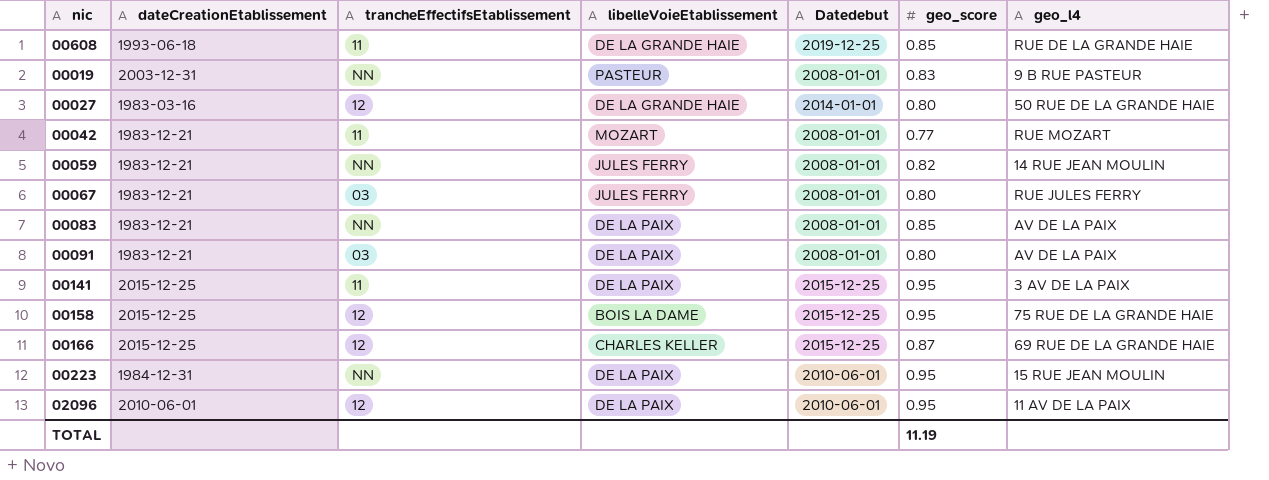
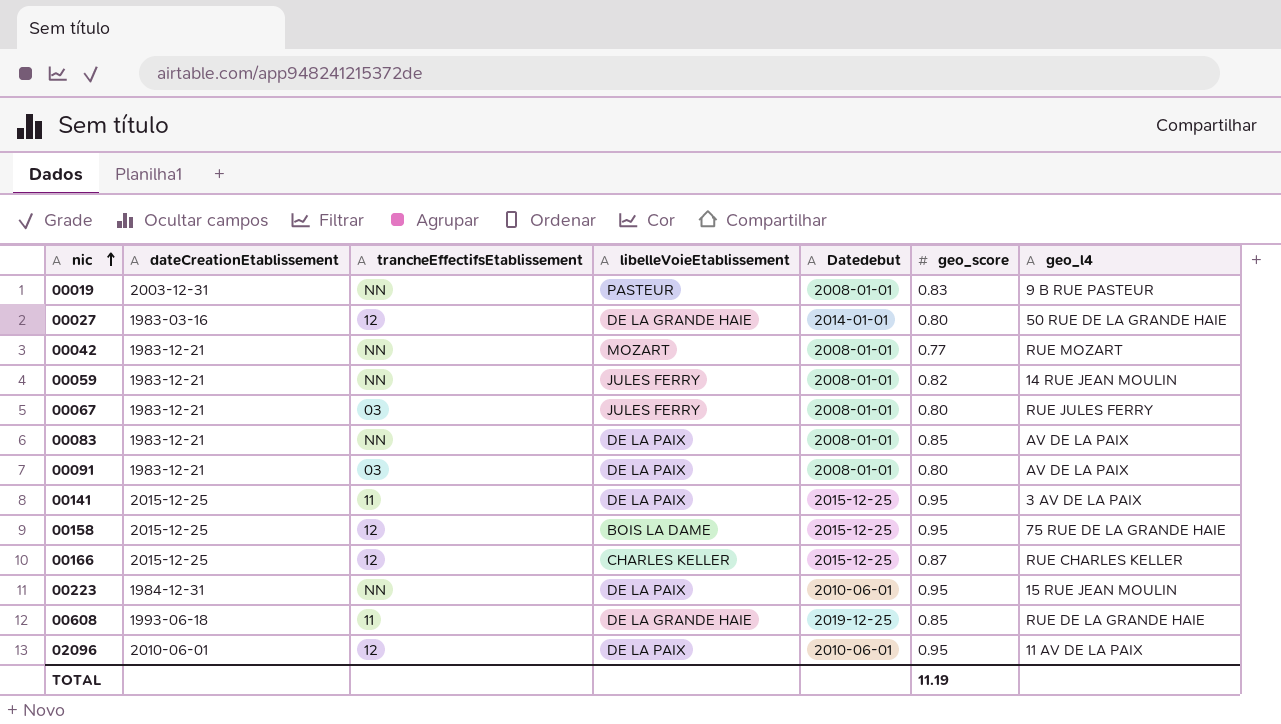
row order: none -> nic ascending
00042 | trancheEffectifsEtablissement: 11 -> NN
00166 | geo_l4: 69 RUE DE LA GRANDE HAIE -> RUE CHARLES KELLER

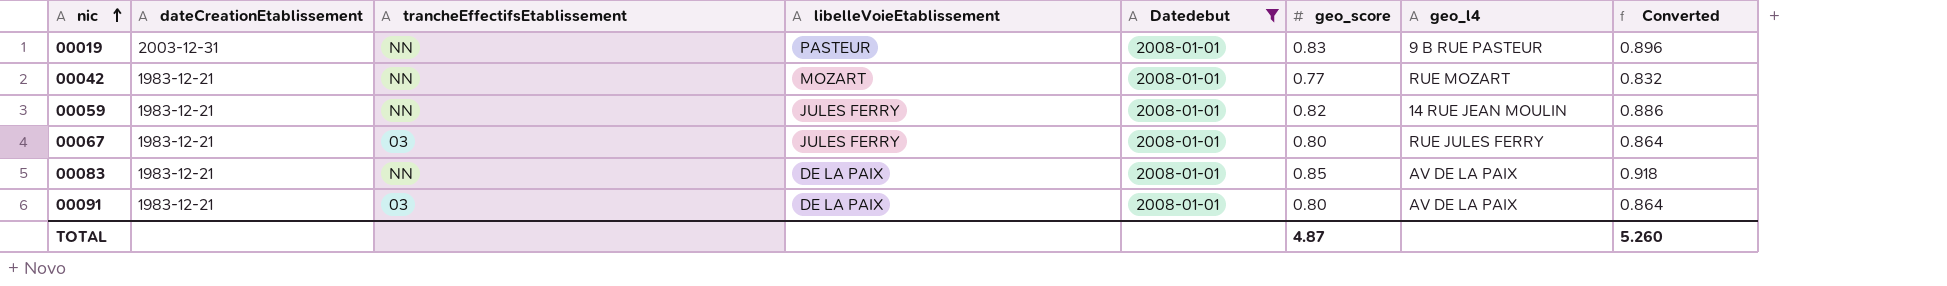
filter: none -> Datedebut = 2008-01-01
column Converted | formula: none -> [geo_score] * 1.08
TOTAL | geo_score: 11.19 -> 4.87

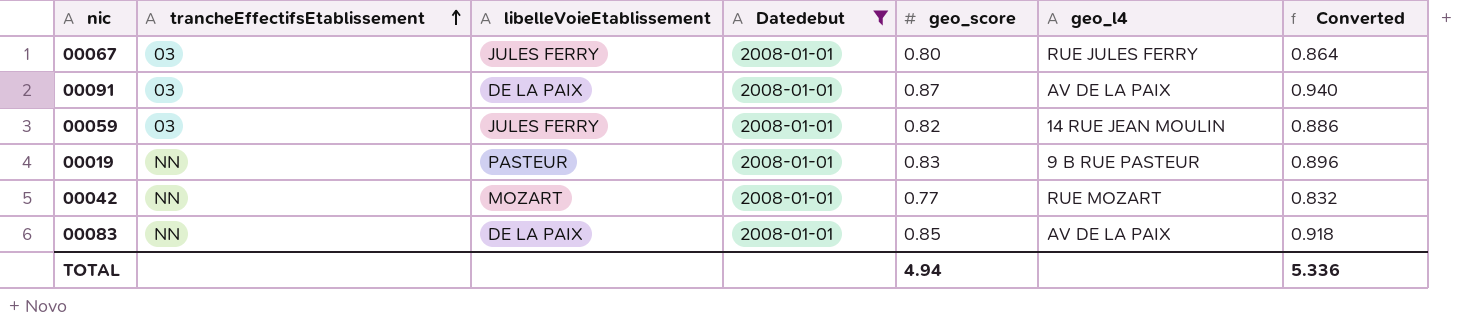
row order: nic ascending -> trancheEffectifsEtablissement ascending
column dateCreationEtablissement | position: 2 -> none
00091 | geo_score: 0.80 -> 0.87
00091 | Converted: 0.864 -> 0.940
00059 | trancheEffectifsEtablissement: NN -> 03
TOTAL | geo_score: 4.87 -> 4.94
TOTAL | Converted: 5.260 -> 5.336

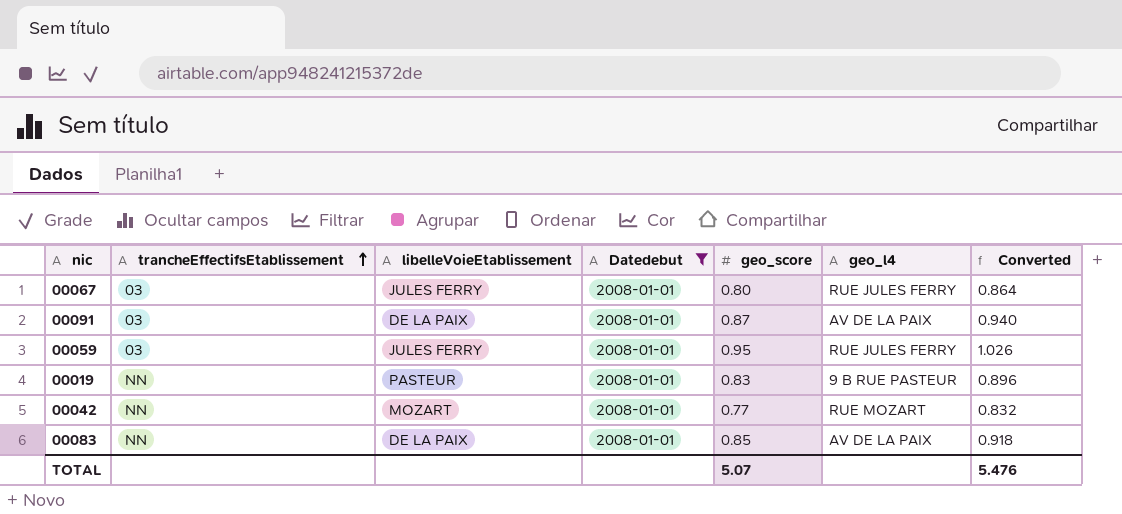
00059 | geo_score: 0.82 -> 0.95
00059 | geo_l4: 14 RUE JEAN MOULIN -> RUE JULES FERRY
00059 | Converted: 0.886 -> 1.026
TOTAL | geo_score: 4.94 -> 5.07
TOTAL | Converted: 5.336 -> 5.476

